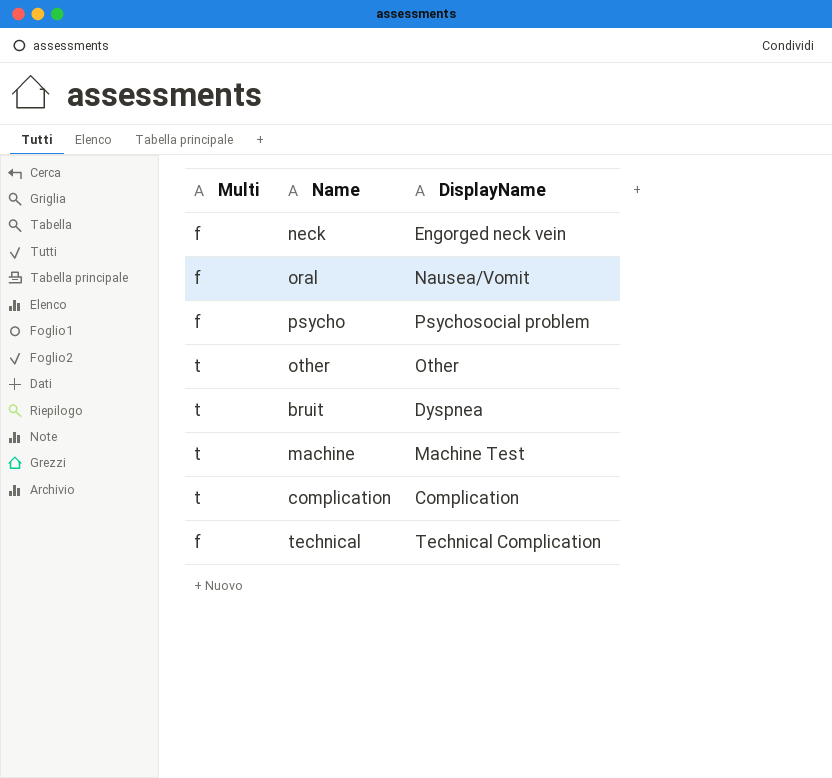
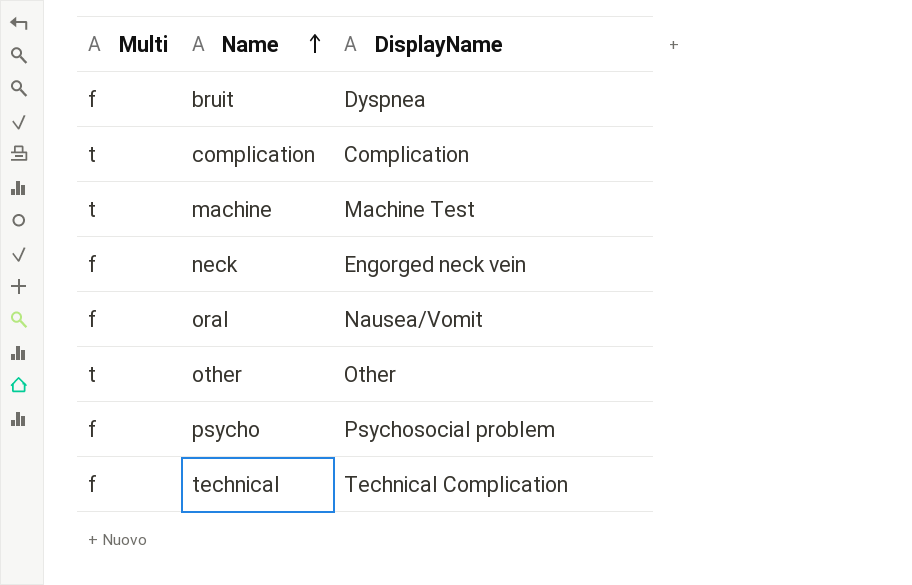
row order: none -> Name ascending
bruit | Multi: t -> f

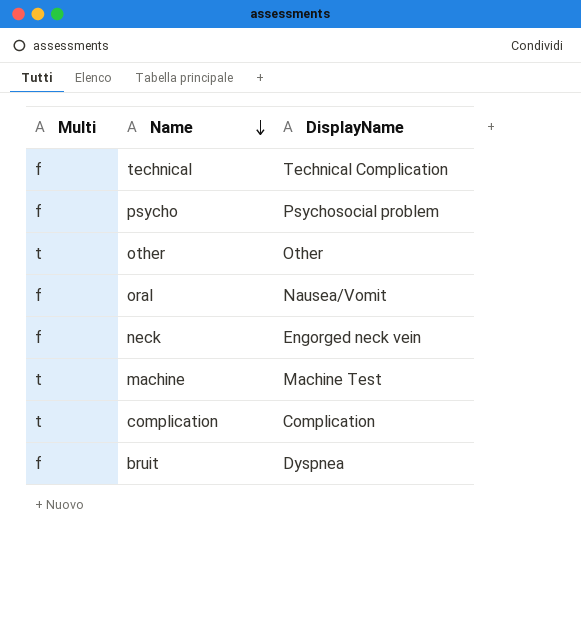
row order: Name ascending -> Name descending

